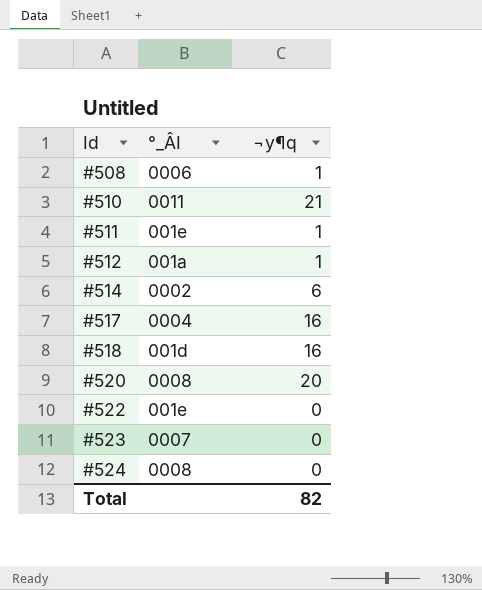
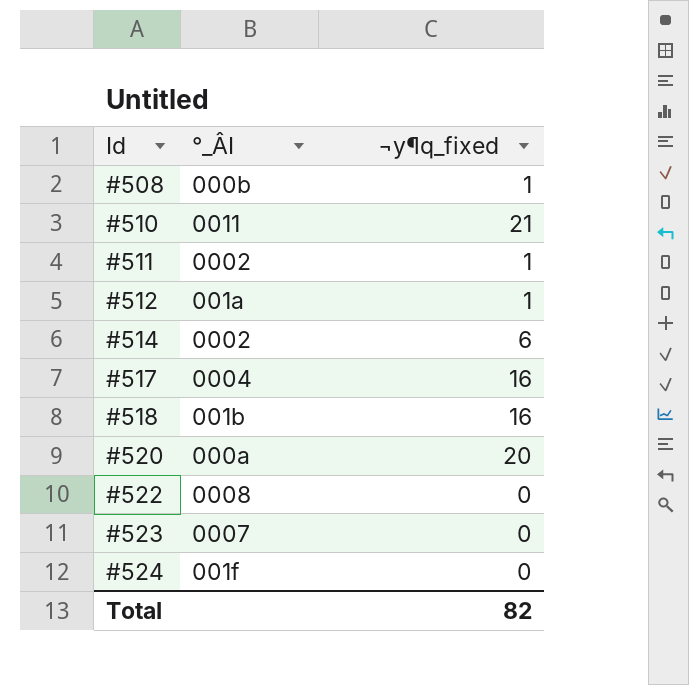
column name: ¬y¶q -> ¬y¶q_fixed
#508 | °_ÂI: 0006 -> 000b
#511 | °_ÂI: 001e -> 0002
#518 | °_ÂI: 001d -> 001b
#520 | °_ÂI: 0008 -> 000a
#522 | °_ÂI: 001e -> 0008
#524 | °_ÂI: 0008 -> 001f

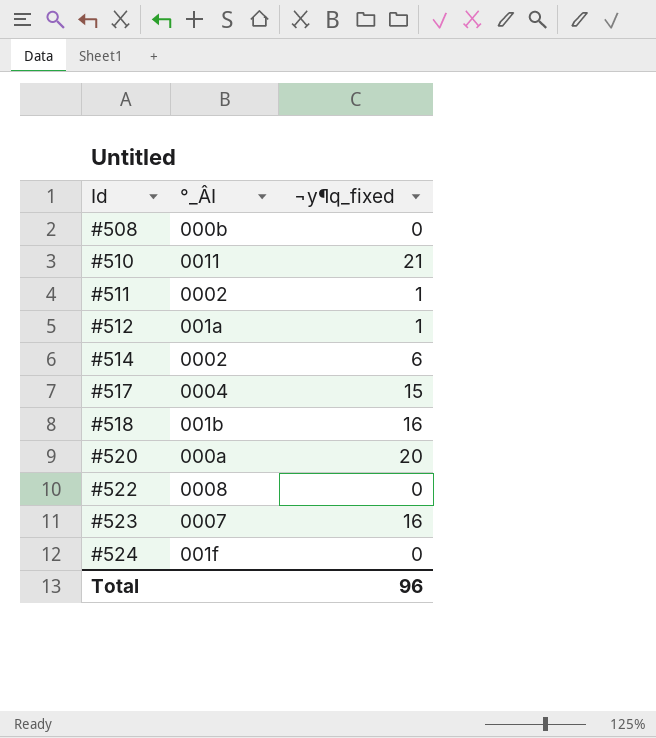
#508 | ¬y¶q_fixed: 1 -> 0
#517 | ¬y¶q_fixed: 16 -> 15
#523 | ¬y¶q_fixed: 0 -> 16
Total | ¬y¶q_fixed: 82 -> 96

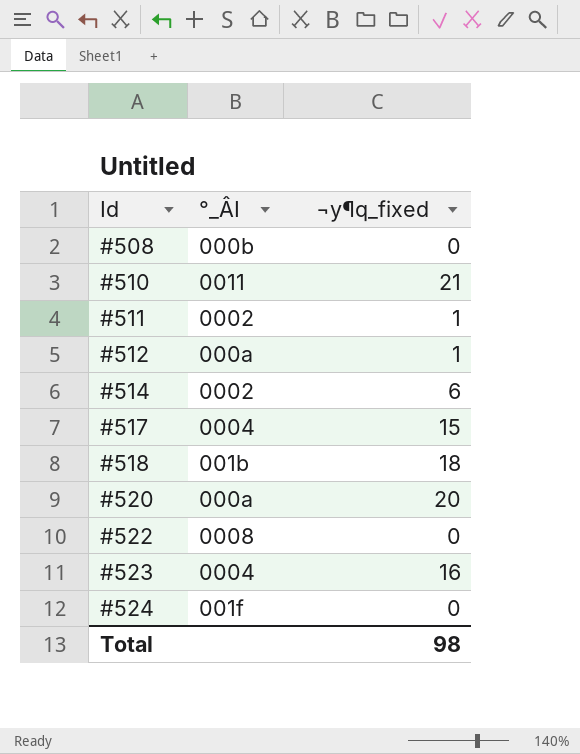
#512 | °_ÂI: 001a -> 000a
#518 | ¬y¶q_fixed: 16 -> 18
#523 | °_ÂI: 0007 -> 0004
Total | ¬y¶q_fixed: 96 -> 98

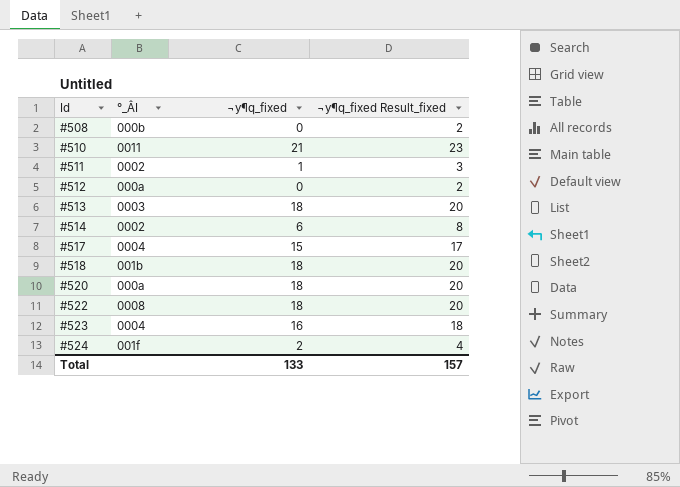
column ¬y¶q_fixed Result_fixed | formula: none -> [¬y¶q_fixed] + 2
#512 | ¬y¶q_fixed: 1 -> 0
row #513: none -> 0003 | 18 | 20
#520 | ¬y¶q_fixed: 20 -> 18
#522 | ¬y¶q_fixed: 0 -> 18
#524 | ¬y¶q_fixed: 0 -> 2
Total | ¬y¶q_fixed: 98 -> 133

